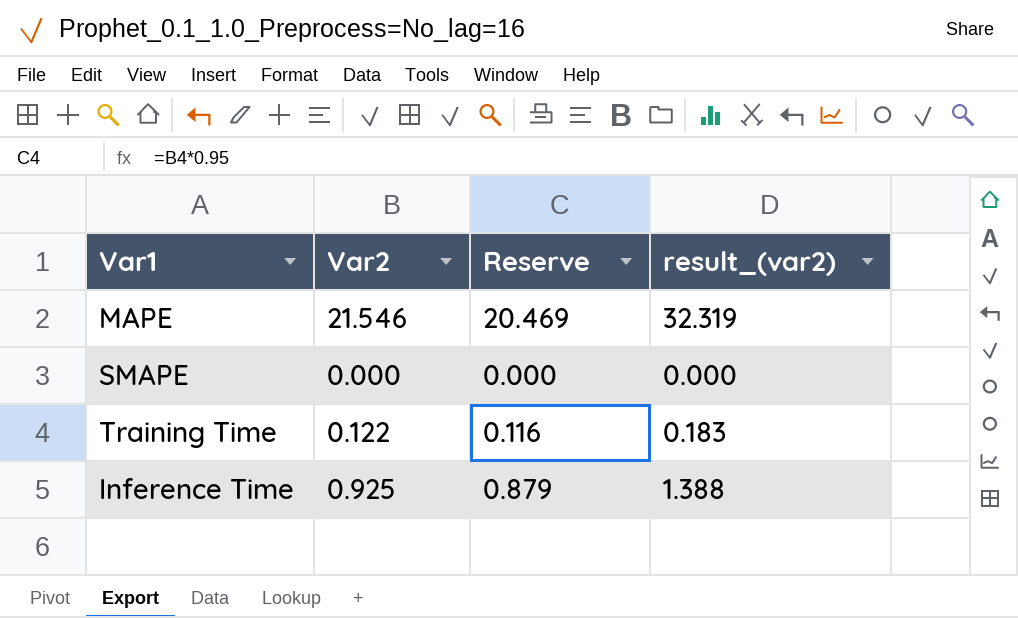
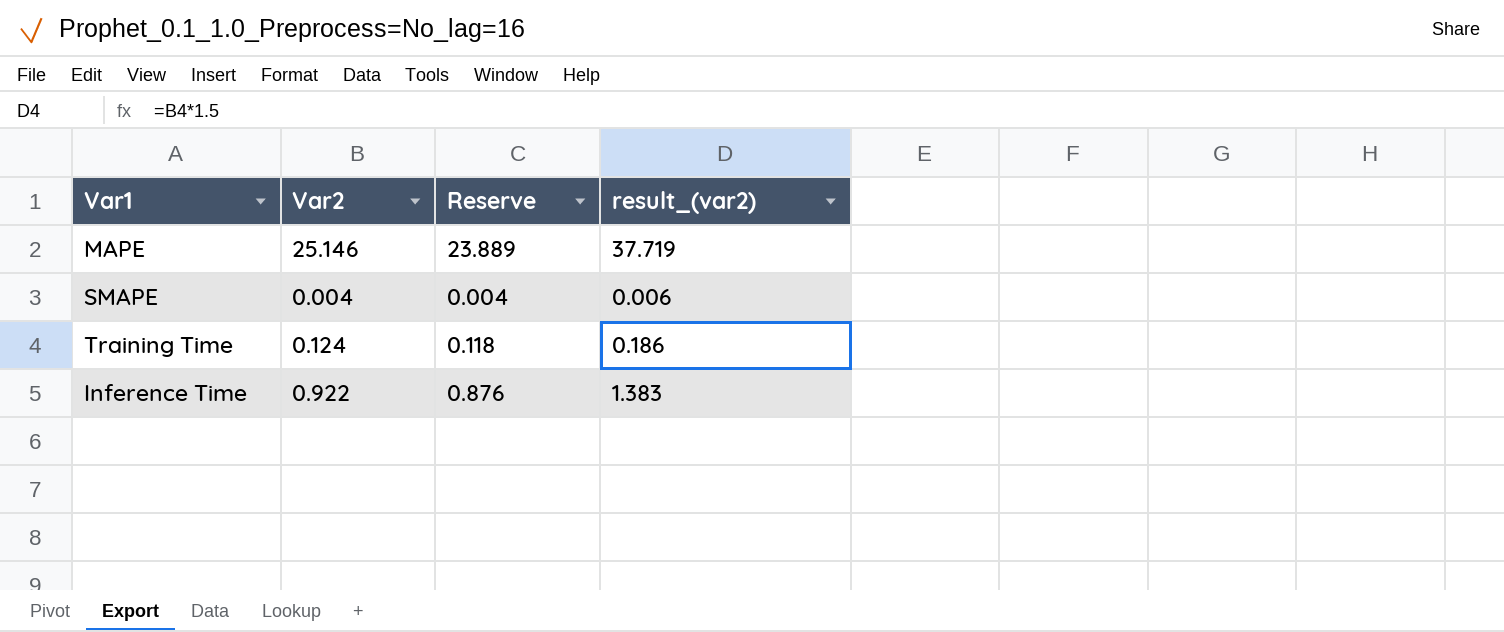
MAPE | Var2: 21.546 -> 25.146
MAPE | Reserve: 20.469 -> 23.889
MAPE | result_(var2): 32.319 -> 37.719
SMAPE | Var2: 0.000 -> 0.004
SMAPE | Reserve: 0.000 -> 0.004
SMAPE | result_(var2): 0.000 -> 0.006
Training Time | Var2: 0.122 -> 0.124
Training Time | Reserve: 0.116 -> 0.118
Training Time | result_(var2): 0.183 -> 0.186
Inference Time | Var2: 0.925 -> 0.922
Inference Time | Reserve: 0.879 -> 0.876
Inference Time | result_(var2): 1.388 -> 1.383

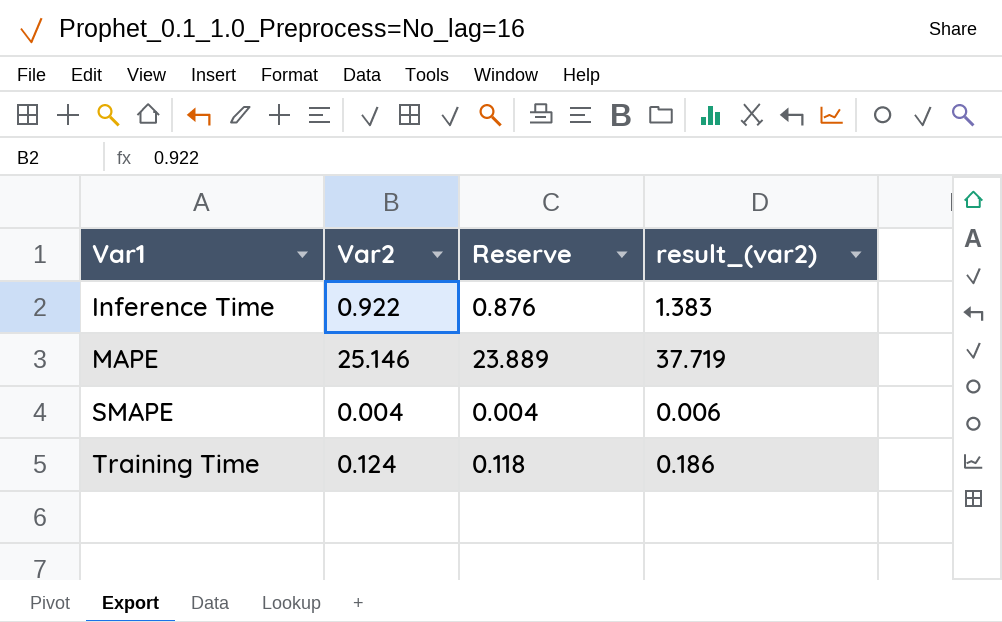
row order: none -> Var1 ascending

